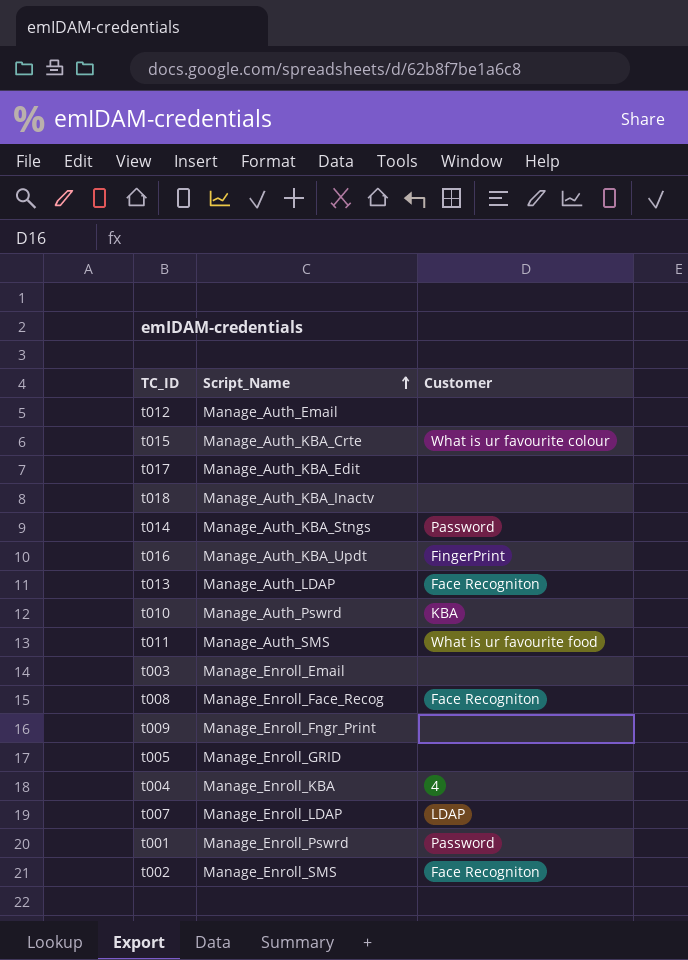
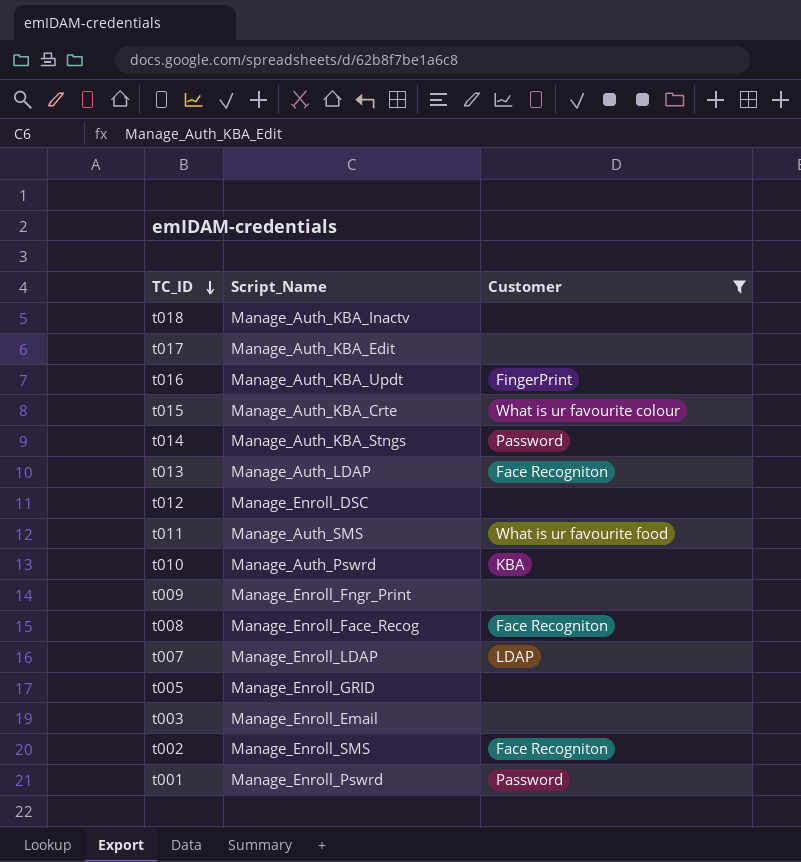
filter: none -> Customer != 4
row order: Script_Name ascending -> TC_ID descending
t012 | Script_Name: Manage_Auth_Email -> Manage_Enroll_DSC

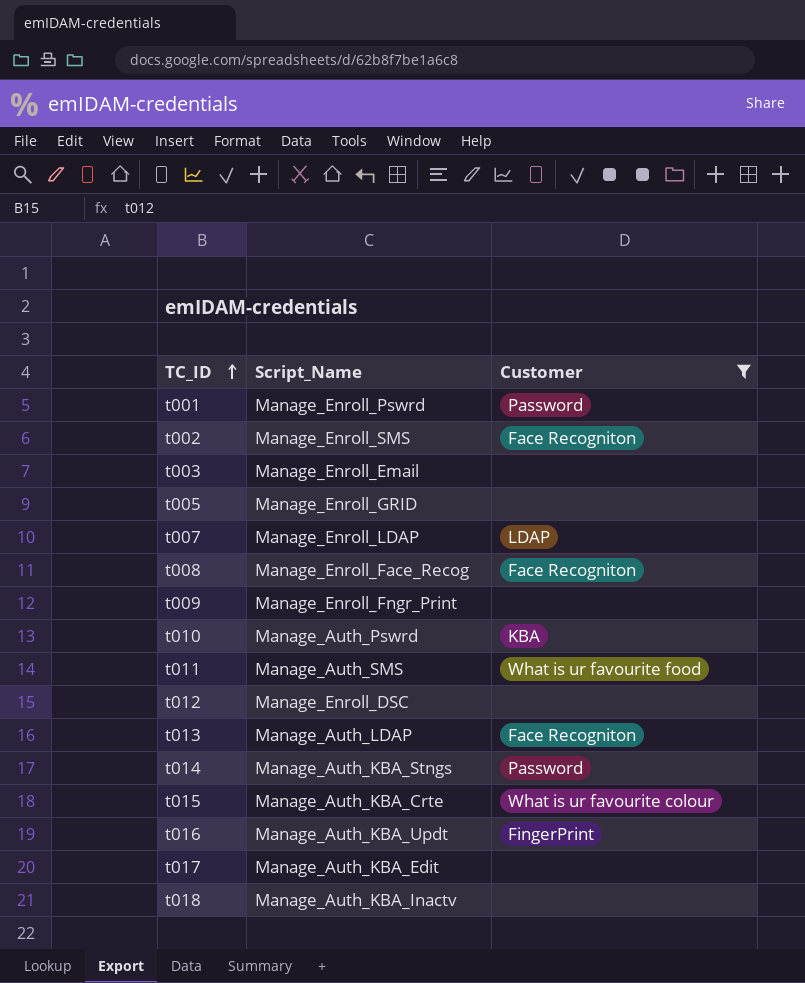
row order: TC_ID descending -> TC_ID ascending

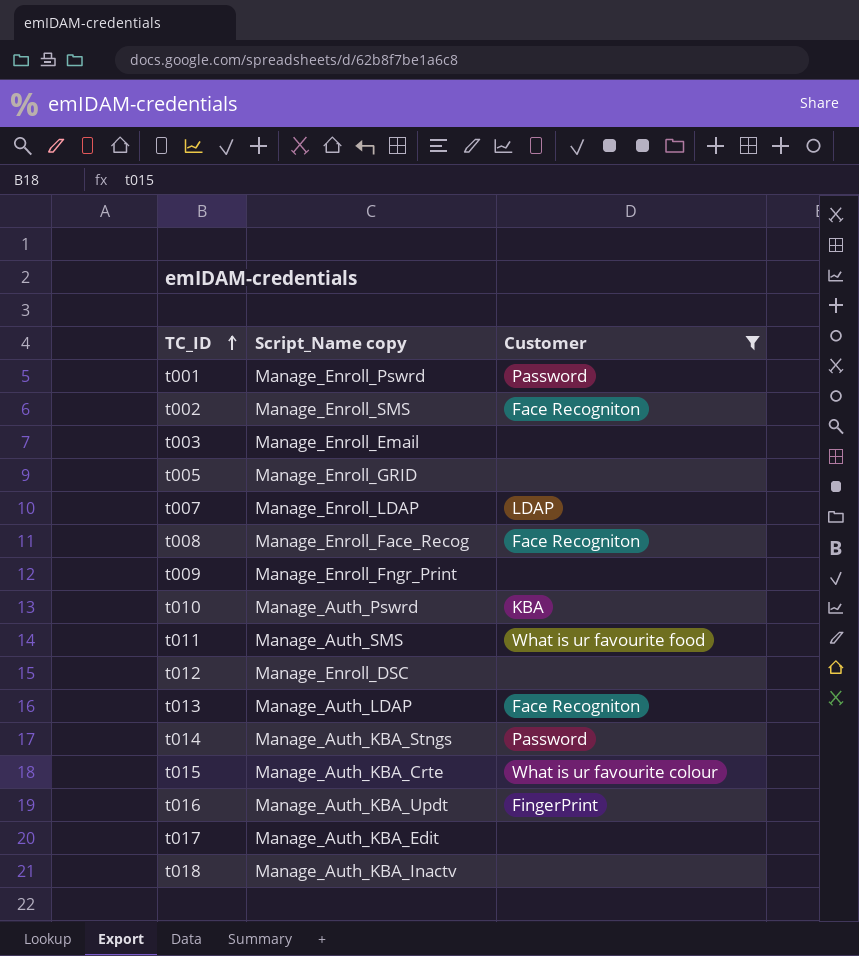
column name: Script_Name -> Script_Name copy

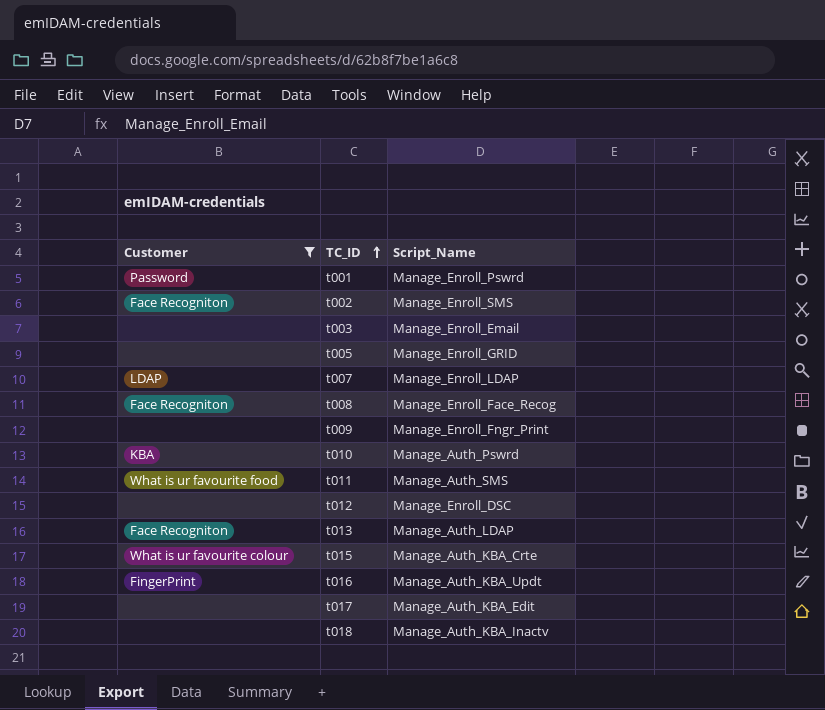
column Customer | position: 3 -> 1
column name: Script_Name copy -> Script_Name
row t014: Manage_Auth_KBA_Stngs | Password -> none

